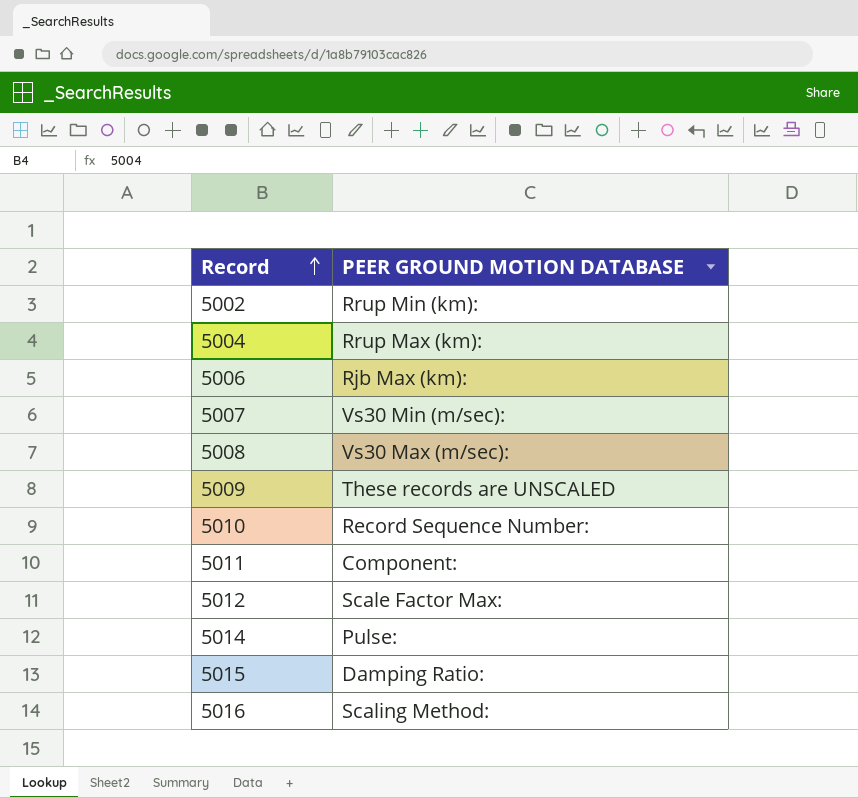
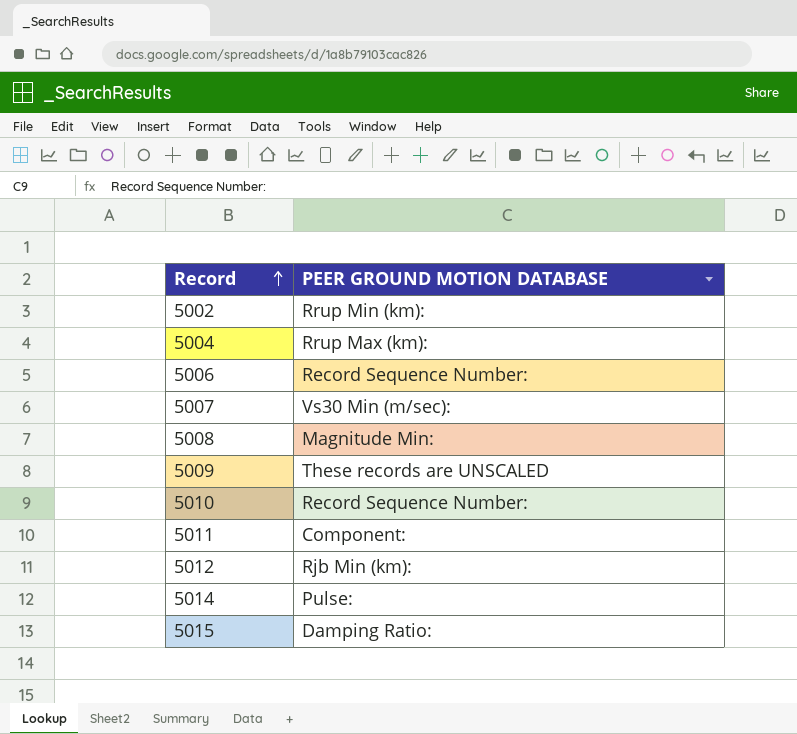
row 5016: Scaling Method: -> none
5006 | PEER GROUND MOTION DATABASE: Rjb Max (km): -> Record Sequence Number:
5008 | PEER GROUND MOTION DATABASE: Vs30 Max (m/sec): -> Magnitude Min:
5012 | PEER GROUND MOTION DATABASE: Scale Factor Max: -> Rjb Min (km):

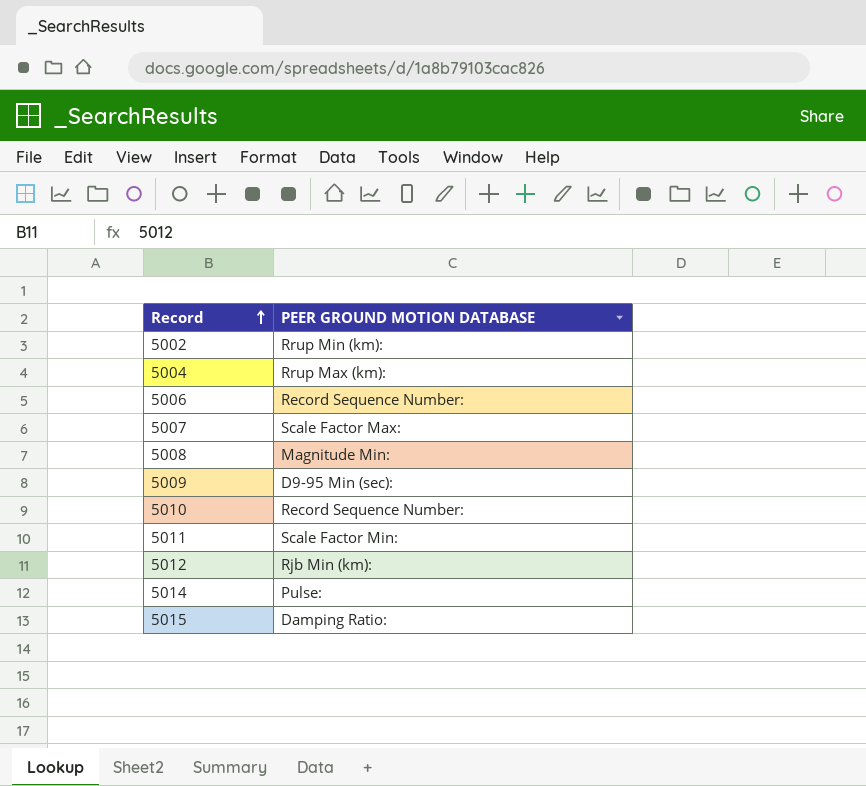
5007 | PEER GROUND MOTION DATABASE: Vs30 Min (m/sec): -> Scale Factor Max:
5009 | PEER GROUND MOTION DATABASE: These records are UNSCALED -> D9-95 Min (sec):
5011 | PEER GROUND MOTION DATABASE: Component: -> Scale Factor Min:

